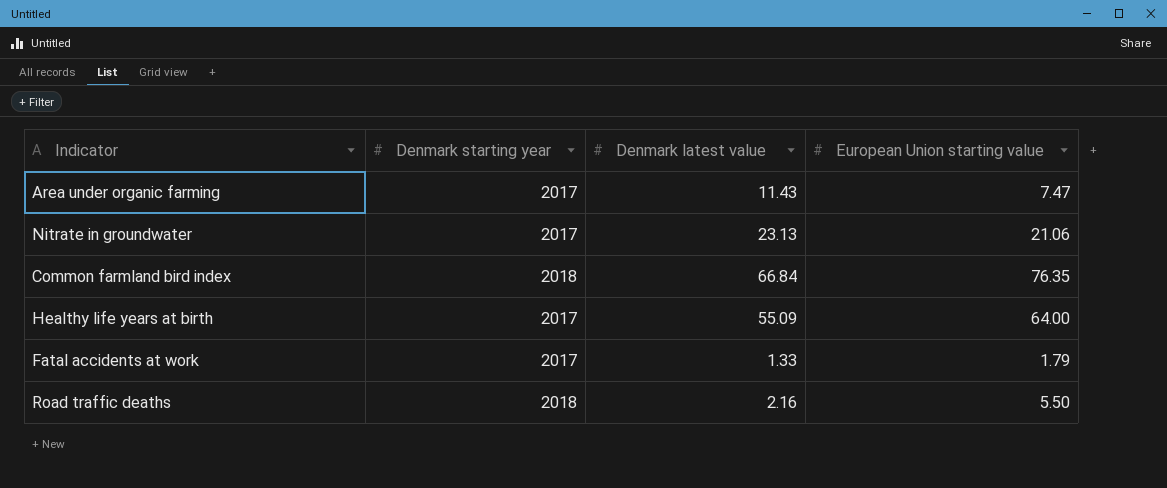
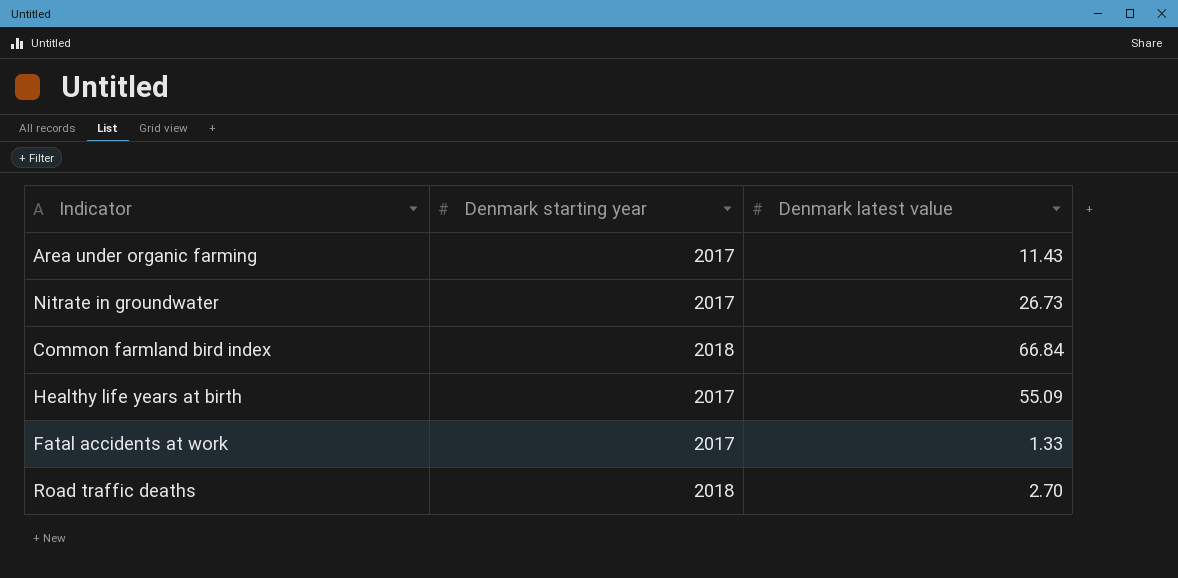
column European Union starting value | position: 4 -> none
Nitrate in groundwater | Denmark latest value: 23.13 -> 26.73
Road traffic deaths | Denmark latest value: 2.16 -> 2.70

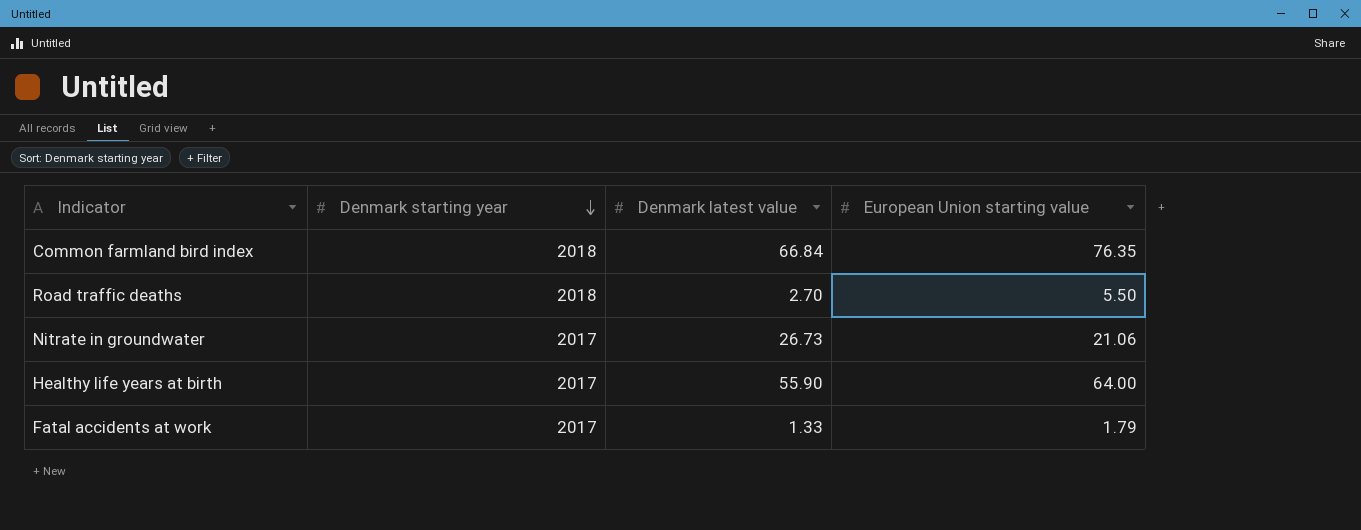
row order: none -> Denmark starting year descending
column European Union starting value | position: none -> 4
row Area under organic farming: 2017 | 11.43 -> none
Healthy life years at birth | Denmark latest value: 55.09 -> 55.90

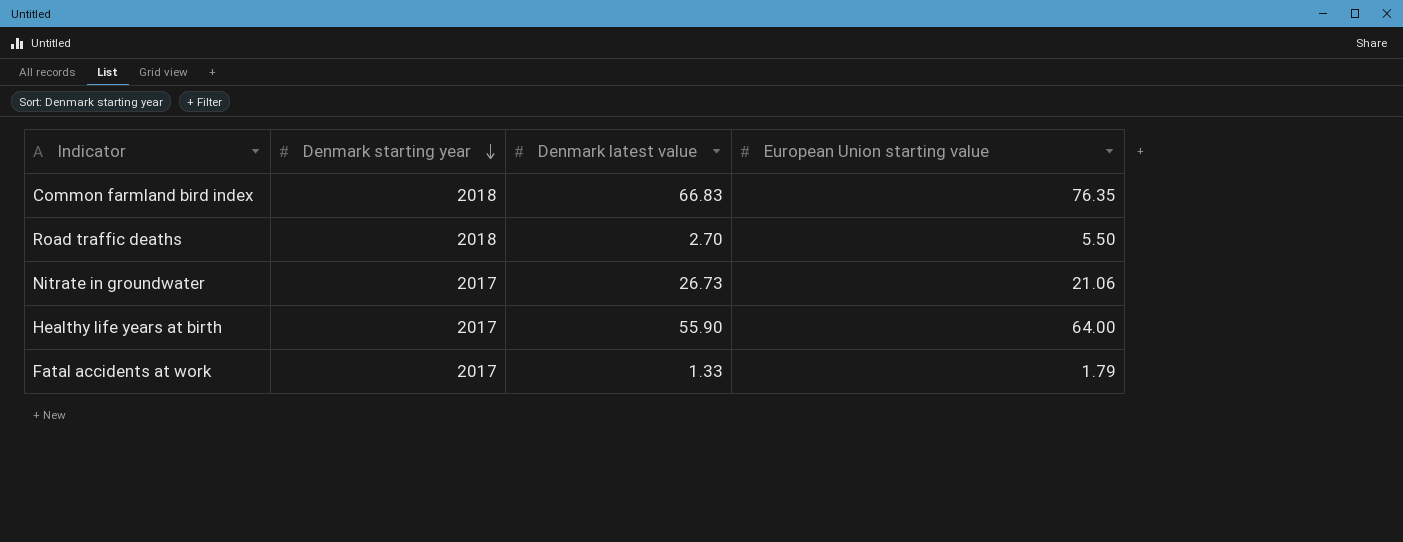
Common farmland bird index | Denmark latest value: 66.84 -> 66.83

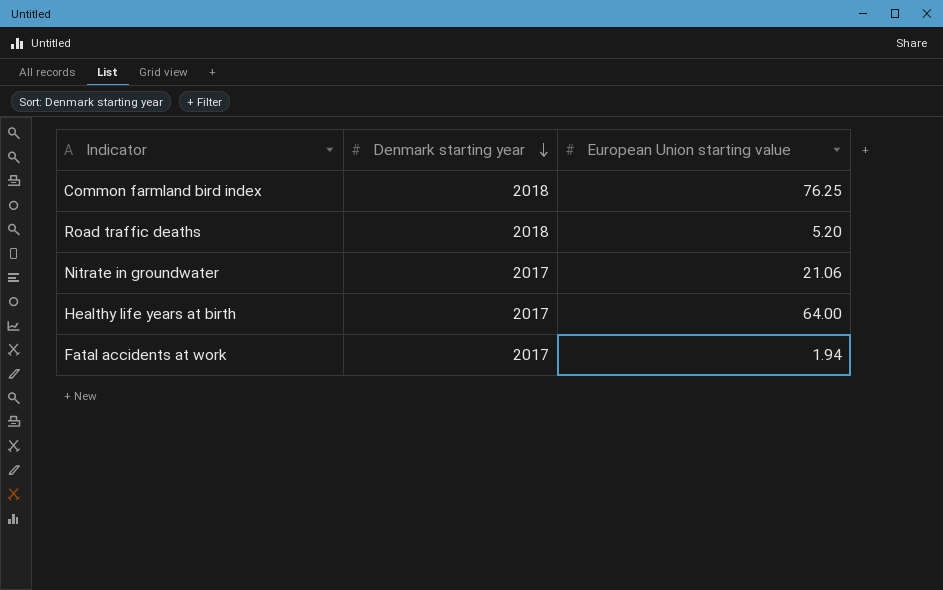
column Denmark latest value | position: 3 -> none
Common farmland bird index | European Union starting value: 76.35 -> 76.25
Road traffic deaths | European Union starting value: 5.50 -> 5.20
Fatal accidents at work | European Union starting value: 1.79 -> 1.94

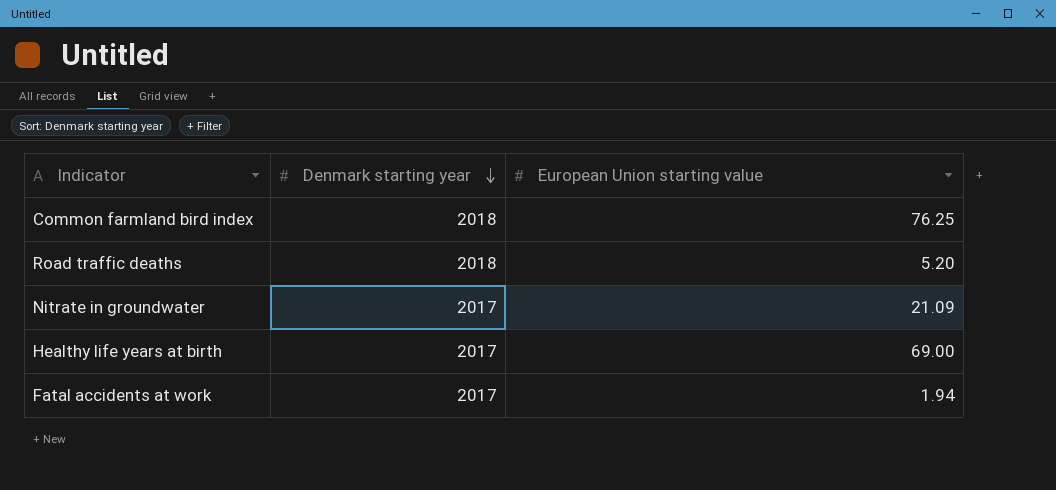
Nitrate in groundwater | European Union starting value: 21.06 -> 21.09
Healthy life years at birth | European Union starting value: 64.00 -> 69.00

